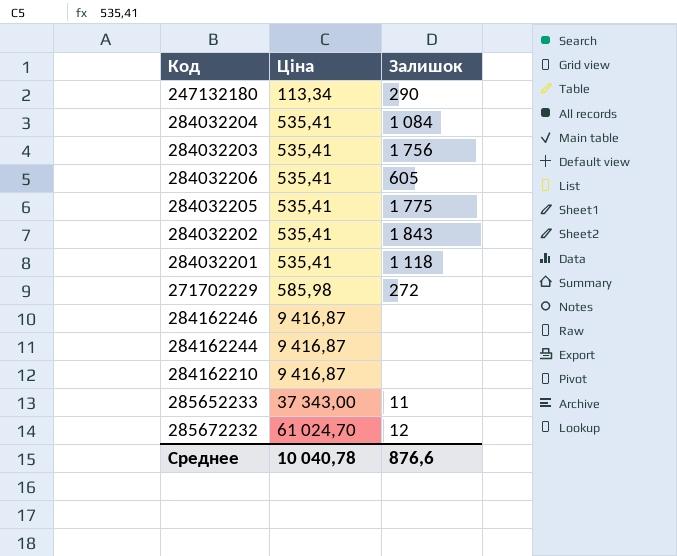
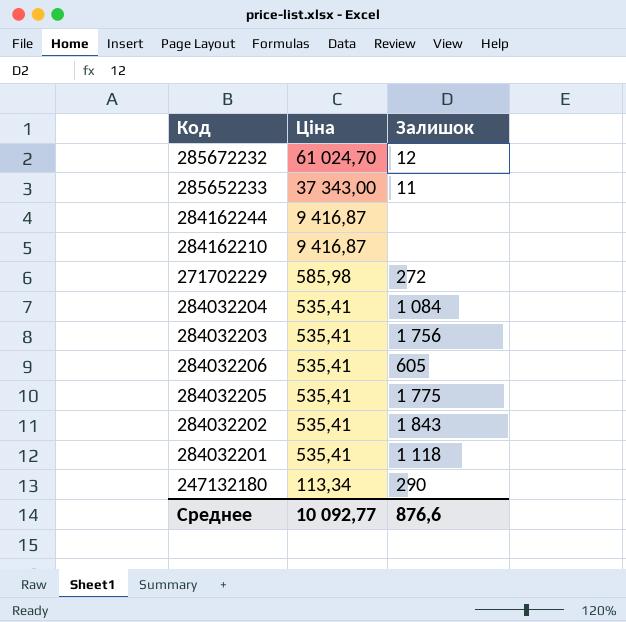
row order: Ціна ascending -> Ціна descending
row 284162246: 9 416,87 | none -> none
Среднее | Ціна: 10 040,78 -> 10 092,77

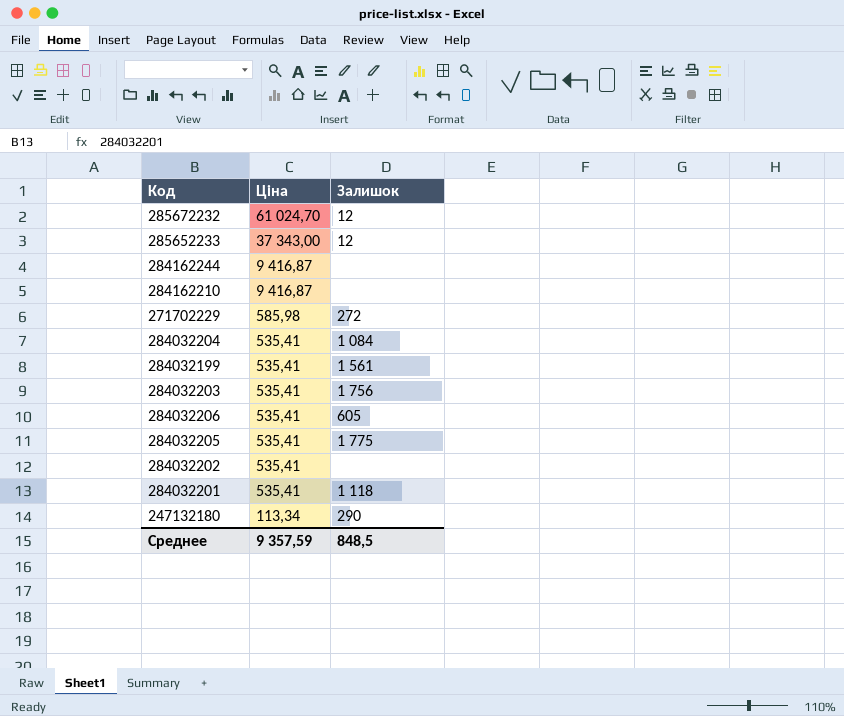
285652233 | Залишок: 11 -> 12
row 284032199: none -> 535,41 | 1 561
284032202 | Залишок: 1 843 -> none
Среднее | Ціна: 10 092,77 -> 9 357,59
Среднее | Залишок: 876,6 -> 848,5

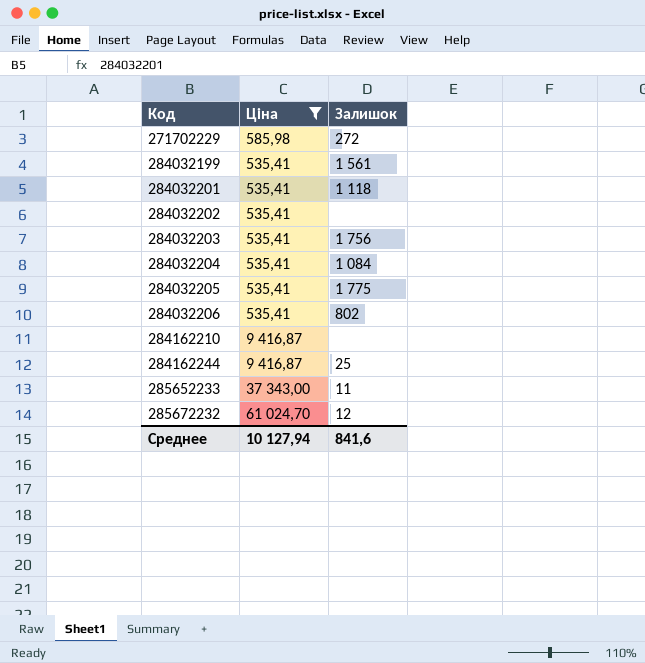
filter: none -> Ціна != 113,34
row order: Ціна descending -> Код ascending
284032206 | Залишок: 605 -> 802
284162244 | Залишок: none -> 25
285652233 | Залишок: 12 -> 11
Среднее | Ціна: 9 357,59 -> 10 127,94
Среднее | Залишок: 848,5 -> 841,6

